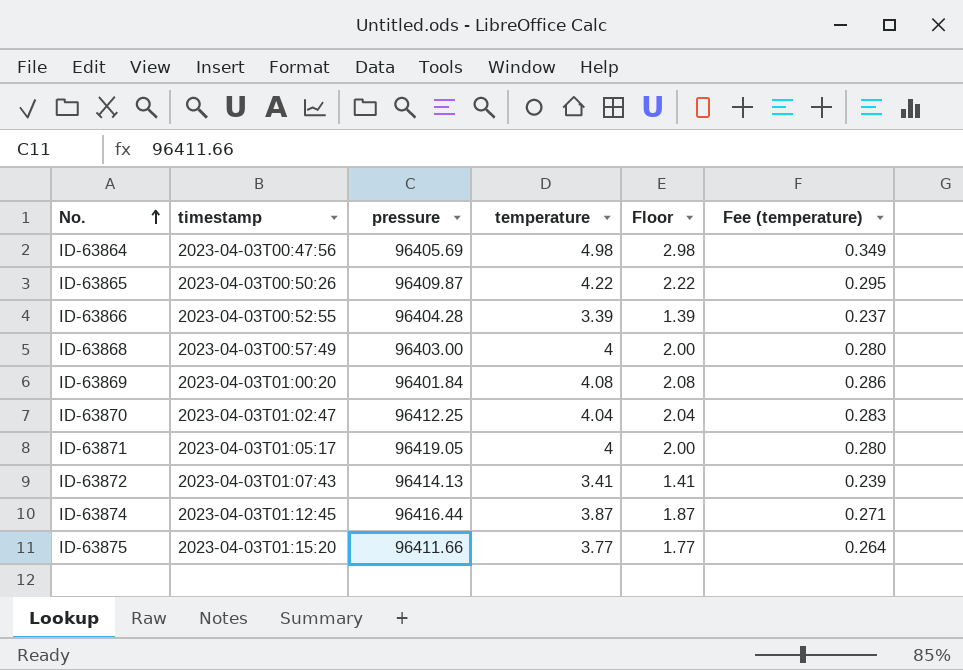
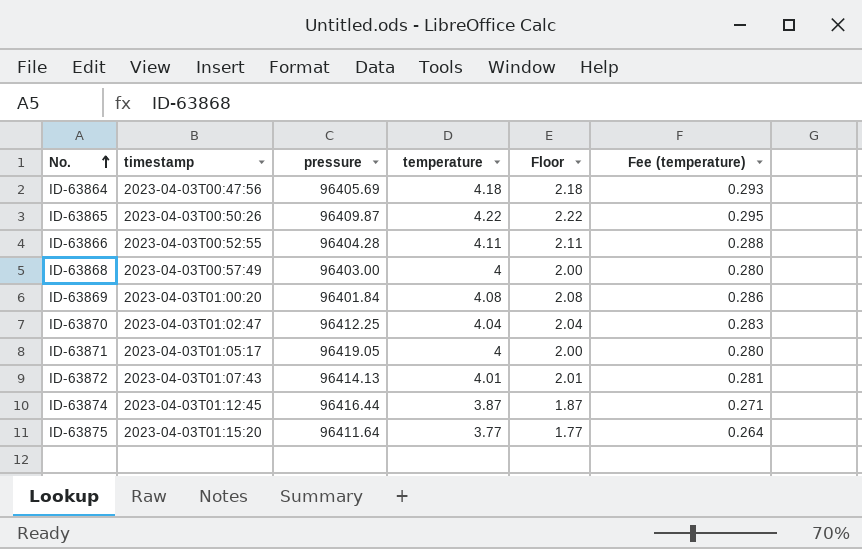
ID-63864 | temperature: 4.98 -> 4.18
ID-63864 | Floor: 2.98 -> 2.18
ID-63864 | Fee (temperature): 0.349 -> 0.293
ID-63866 | temperature: 3.39 -> 4.11
ID-63866 | Floor: 1.39 -> 2.11
ID-63866 | Fee (temperature): 0.237 -> 0.288
ID-63872 | temperature: 3.41 -> 4.01
ID-63872 | Floor: 1.41 -> 2.01
ID-63872 | Fee (temperature): 0.239 -> 0.281
ID-63875 | pressure: 96411.66 -> 96411.64

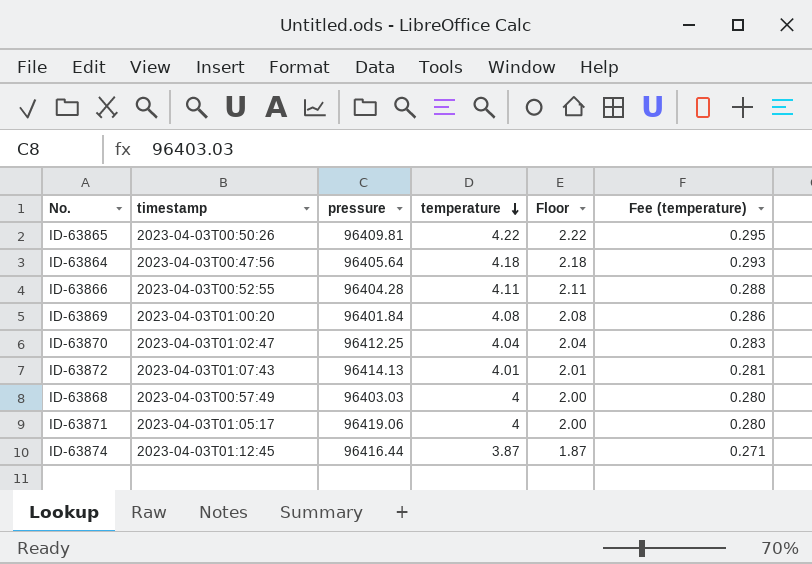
row order: No. ascending -> temperature descending
row ID-63875: 2023-04-03T01:15:20 | 96411.64 | 3.77 | 1.77 | 0.264 -> none
ID-63865 | pressure: 96409.87 -> 96409.81
ID-63864 | pressure: 96405.69 -> 96405.64
ID-63868 | pressure: 96403.00 -> 96403.03
ID-63871 | pressure: 96419.05 -> 96419.06

